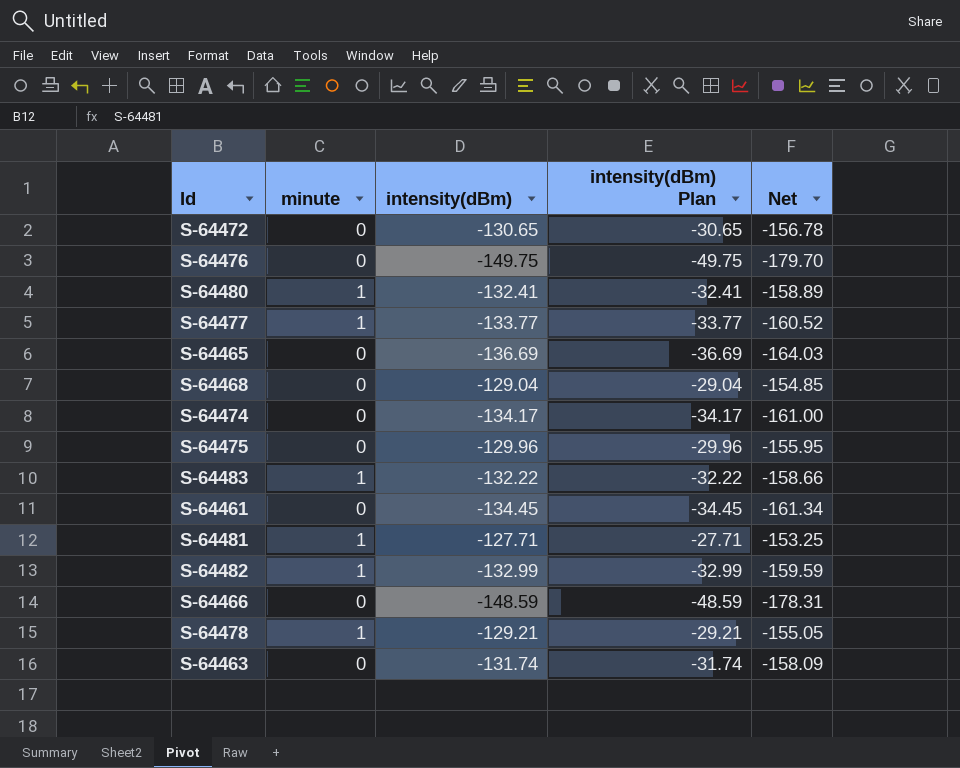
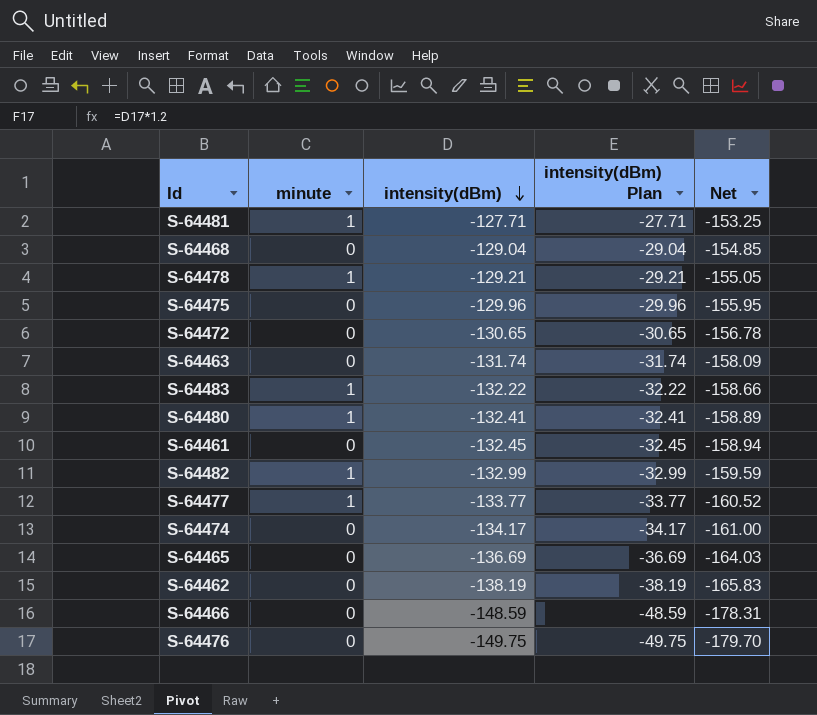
row order: none -> intensity(dBm) descending
S-64461 | intensity(dBm): -134.45 -> -132.45
S-64461 | intensity(dBm) Plan: -34.45 -> -32.45
S-64461 | Net: -161.34 -> -158.94
row S-64462: none -> 0 | -138.19 | -38.19 | -165.83

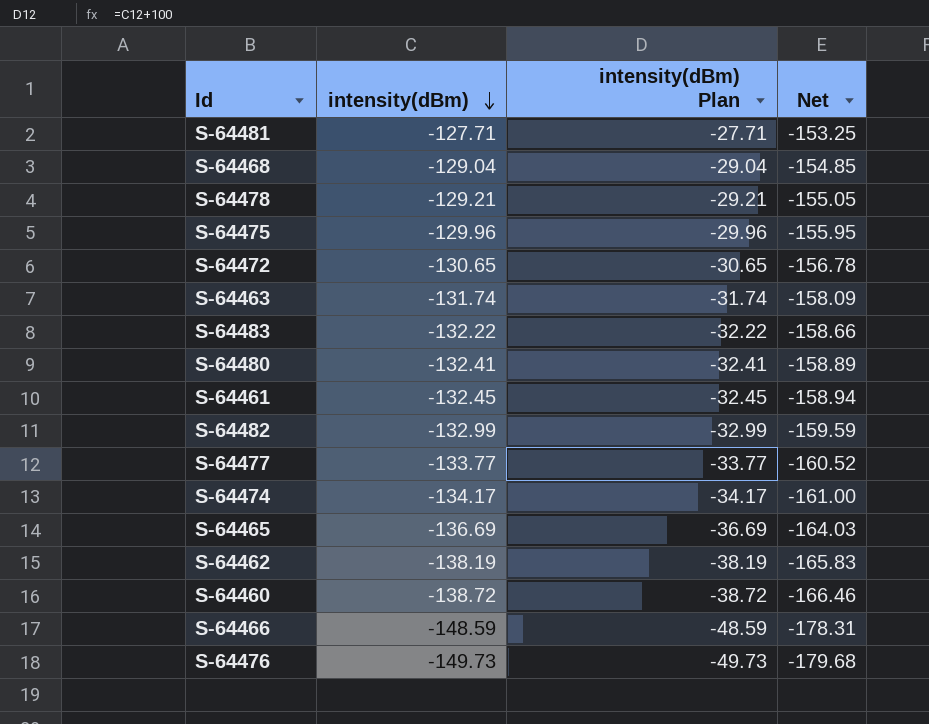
column minute | position: 2 -> none
row S-64460: none -> -138.72 | -38.72 | -166.46
S-64476 | intensity(dBm): -149.75 -> -149.73
S-64476 | intensity(dBm) Plan: -49.75 -> -49.73
S-64476 | Net: -179.70 -> -179.68

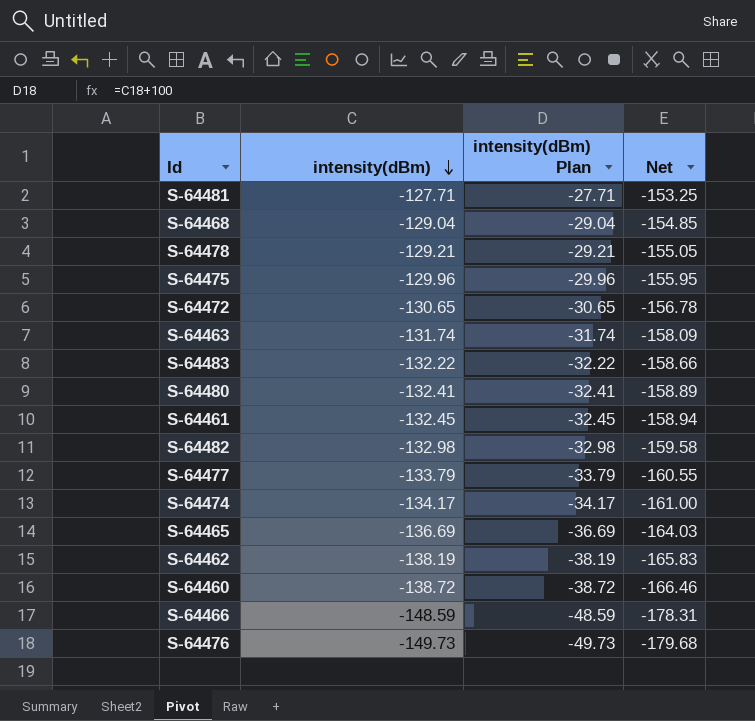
S-64482 | intensity(dBm): -132.99 -> -132.98
S-64482 | intensity(dBm) Plan: -32.99 -> -32.98
S-64482 | Net: -159.59 -> -159.58
S-64477 | intensity(dBm): -133.77 -> -133.79
S-64477 | intensity(dBm) Plan: -33.77 -> -33.79
S-64477 | Net: -160.52 -> -160.55

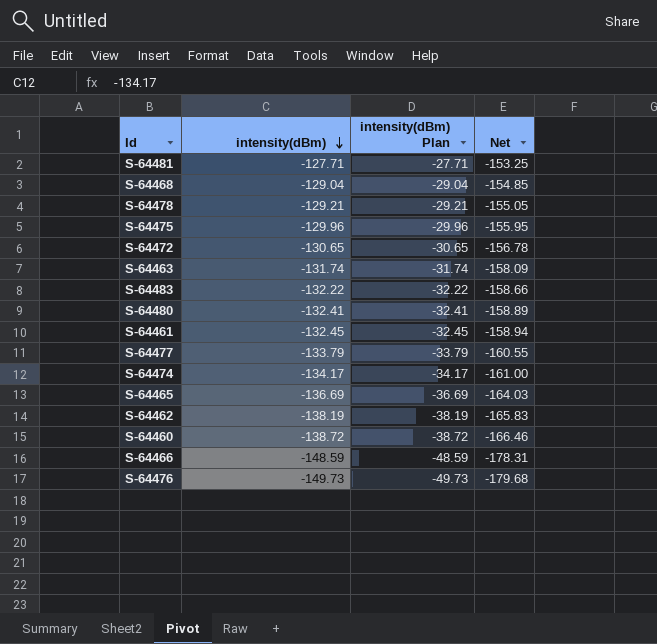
row S-64482: -132.98 | -32.98 | -159.58 -> none

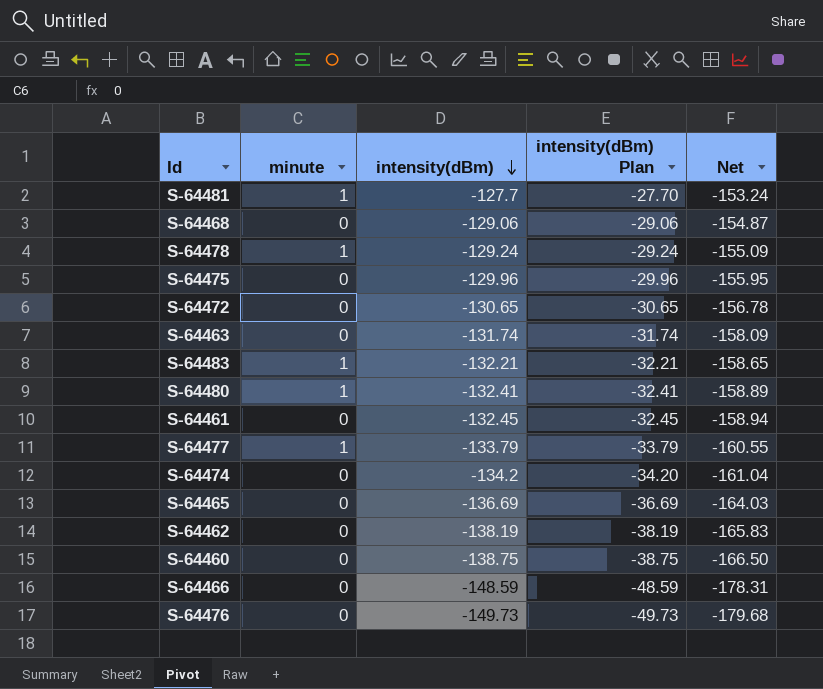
column minute | position: none -> 2
S-64481 | intensity(dBm): -127.71 -> -127.7
S-64481 | intensity(dBm) Plan: -27.71 -> -27.70
S-64481 | Net: -153.25 -> -153.24
S-64468 | intensity(dBm): -129.04 -> -129.06
S-64468 | intensity(dBm) Plan: -29.04 -> -29.06
S-64468 | Net: -154.85 -> -154.87
S-64478 | intensity(dBm): -129.21 -> -129.24
S-64478 | intensity(dBm) Plan: -29.21 -> -29.24
S-64478 | Net: -155.05 -> -155.09
S-64483 | intensity(dBm): -132.22 -> -132.21
S-64483 | intensity(dBm) Plan: -32.22 -> -32.21
S-64483 | Net: -158.66 -> -158.65
S-64474 | intensity(dBm): -134.17 -> -134.2
S-64474 | intensity(dBm) Plan: -34.17 -> -34.20
S-64474 | Net: -161.00 -> -161.04
S-64460 | intensity(dBm): -138.72 -> -138.75
S-64460 | intensity(dBm) Plan: -38.72 -> -38.75
S-64460 | Net: -166.46 -> -166.50

